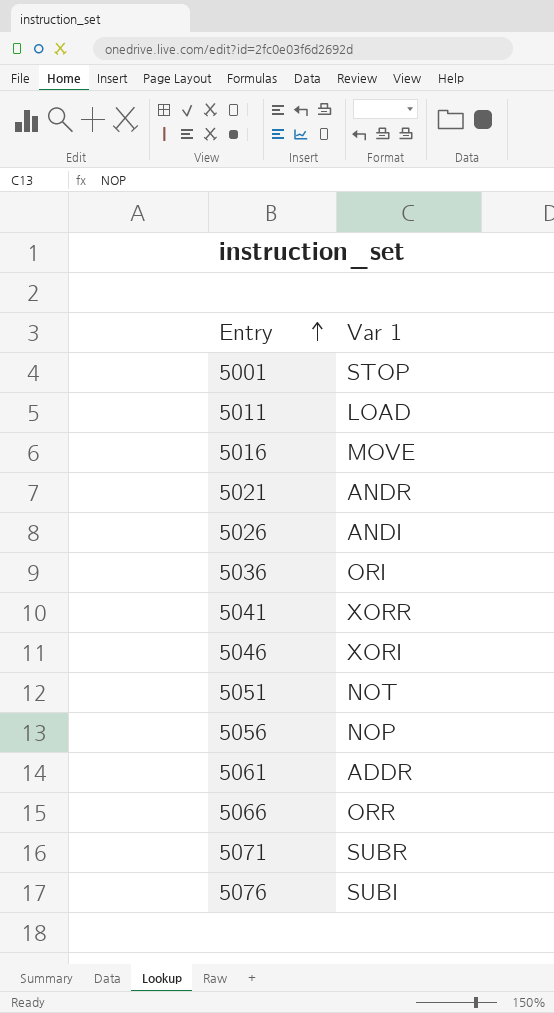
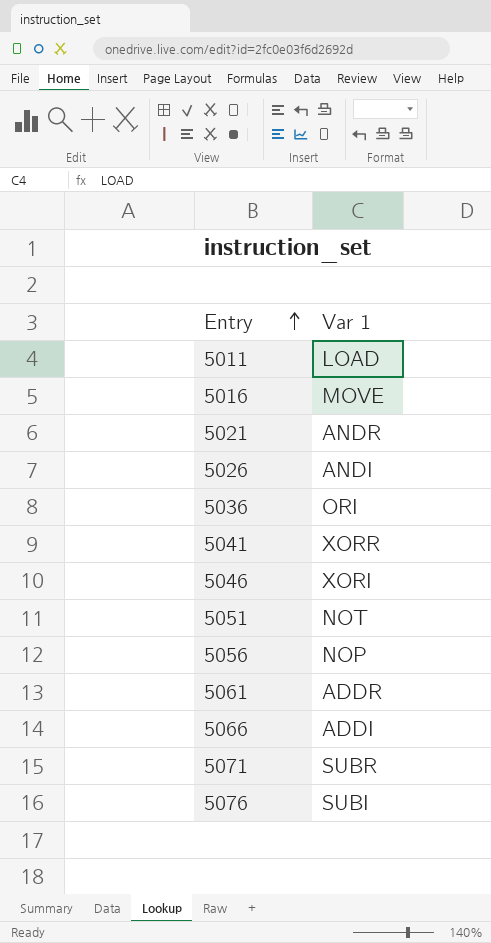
row 5001: STOP -> none
5066 | Var 1: ORR -> ADDI

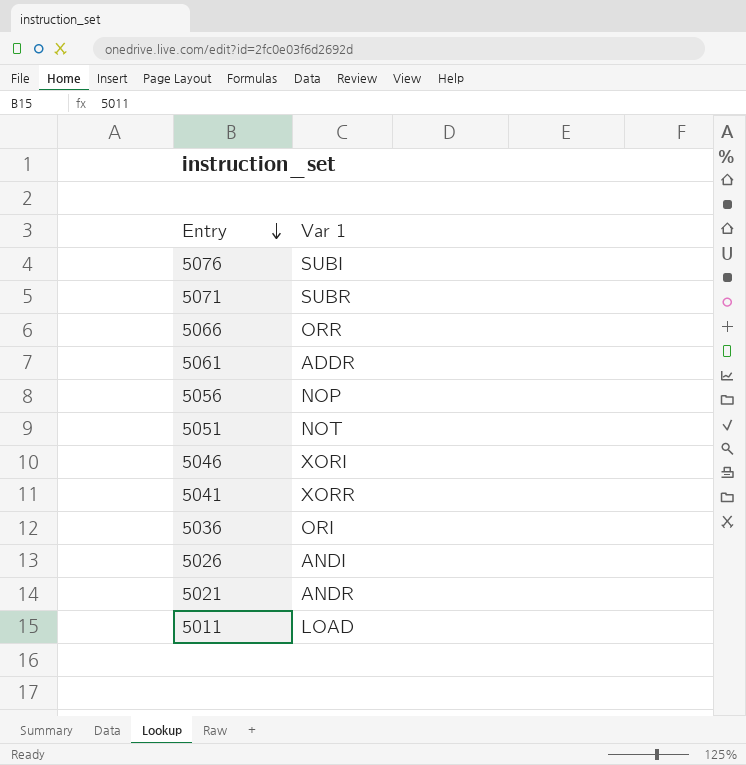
row order: Entry ascending -> Entry descending
row 5016: MOVE -> none
5066 | Var 1: ADDI -> ORR

